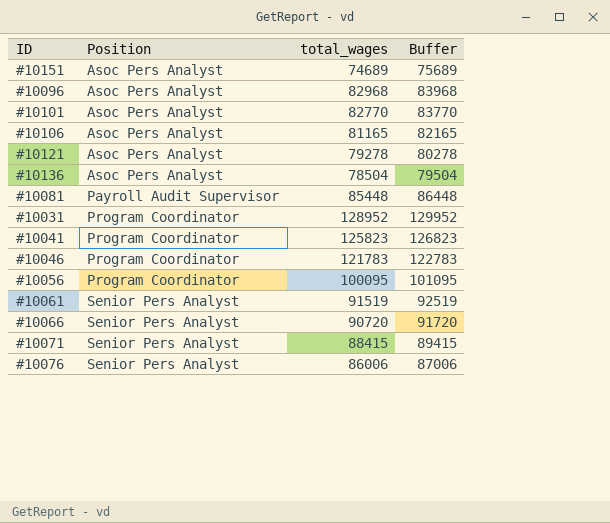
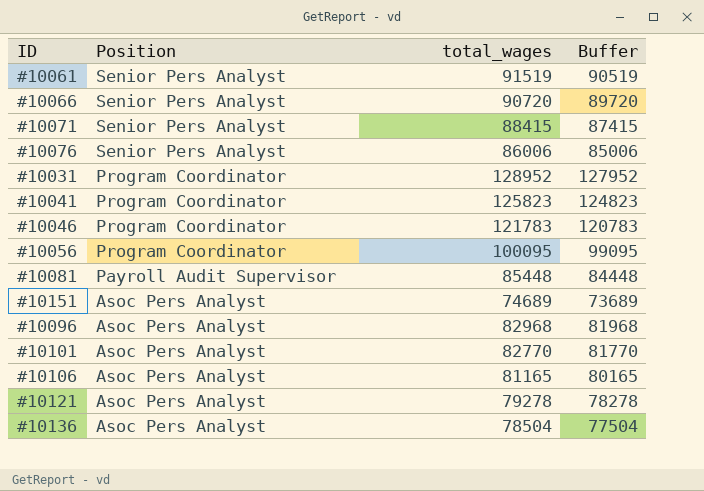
row order: Position ascending -> Position descending
column Buffer | formula: [total_wages] + 1000 -> [total_wages] - 1000

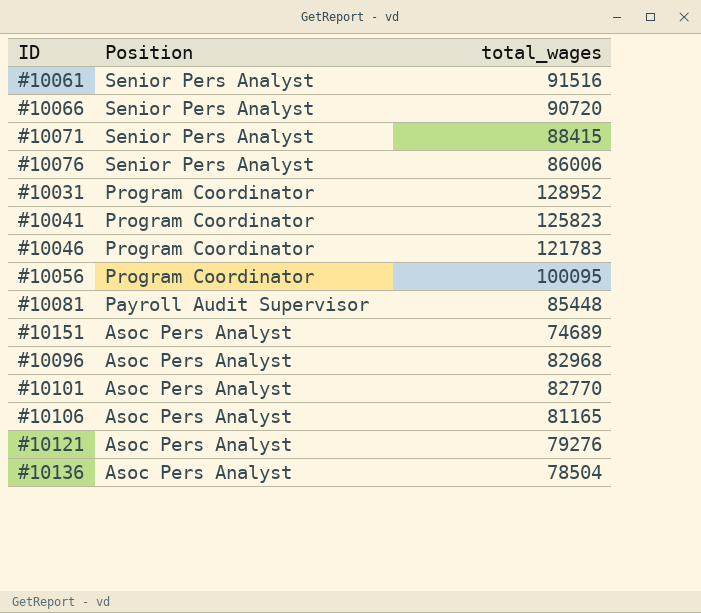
column Buffer | formula: [total_wages] - 1000 -> none
#10061 | total_wages: 91519 -> 91516
#10121 | total_wages: 79278 -> 79276

